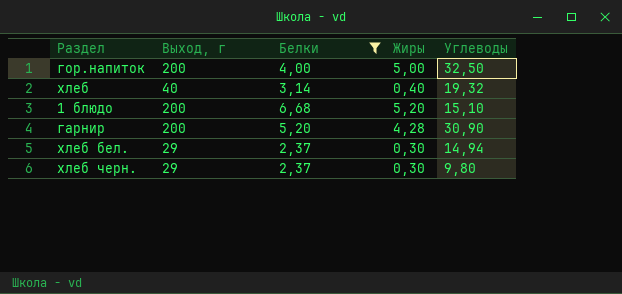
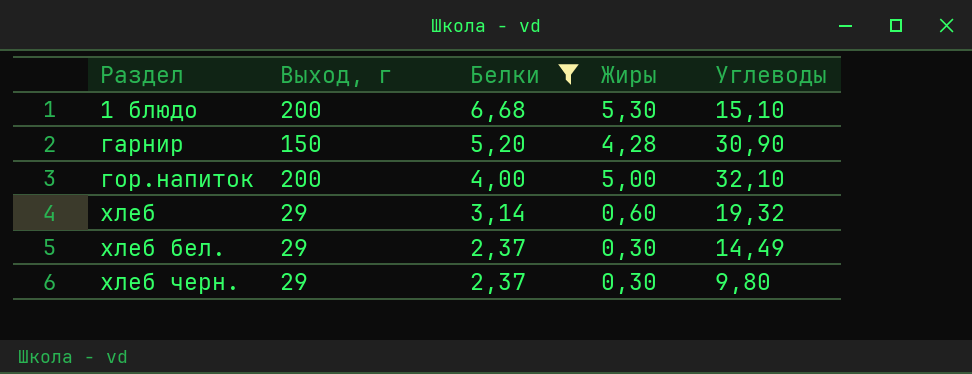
row order: none -> Раздел ascending
1 блюдо | Жиры: 5,20 -> 5,30
гарнир | Выход, г: 200 -> 150
гор.напиток | Углеводы: 32,50 -> 32,10
хлеб | Выход, г: 40 -> 29
хлеб | Жиры: 0,40 -> 0,60
хлеб бел. | Углеводы: 14,94 -> 14,49

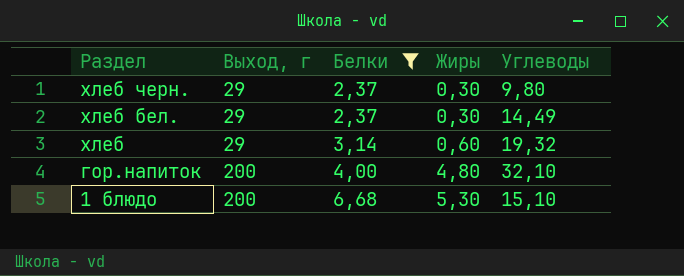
row order: Раздел ascending -> Раздел descending
row гарнир: 150 | 5,20 | 4,28 | 30,90 -> none
гор.напиток | Жиры: 5,00 -> 4,80

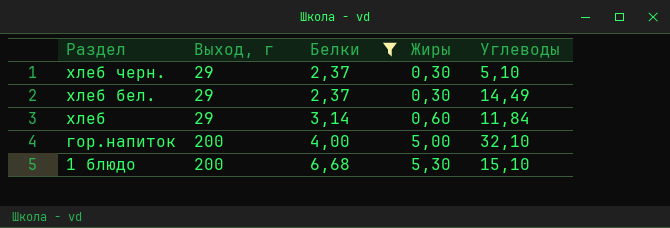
хлеб черн. | Углеводы: 9,80 -> 5,10
хлеб | Углеводы: 19,32 -> 11,84
гор.напиток | Жиры: 4,80 -> 5,00

